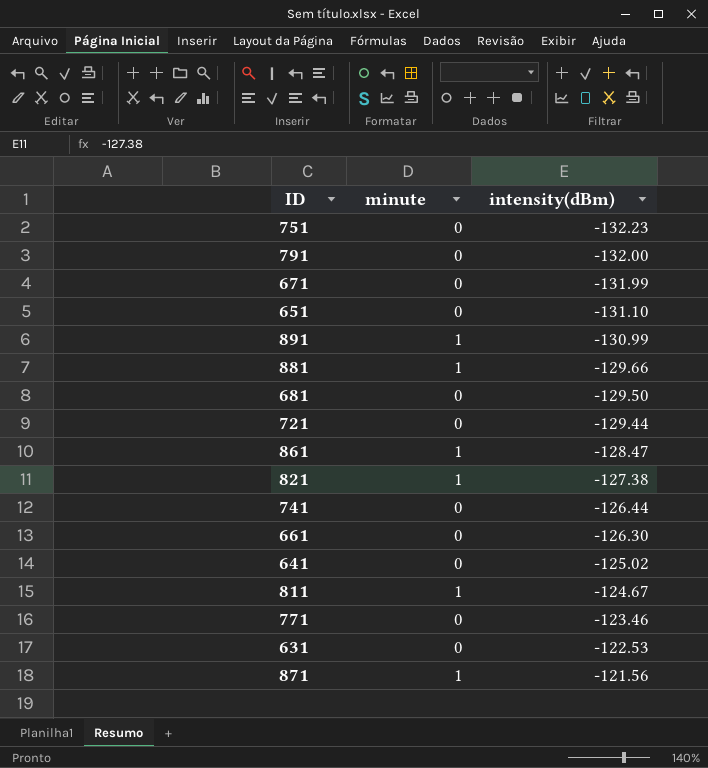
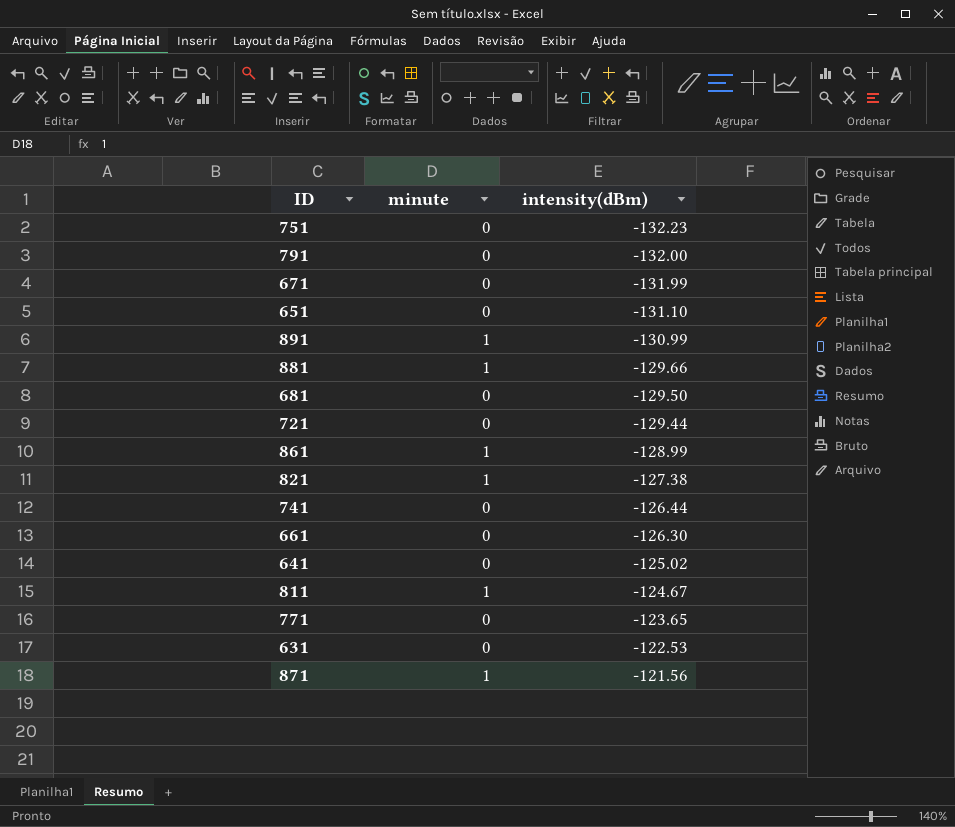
861 | intensity(dBm): -128.47 -> -128.99
771 | intensity(dBm): -123.46 -> -123.65

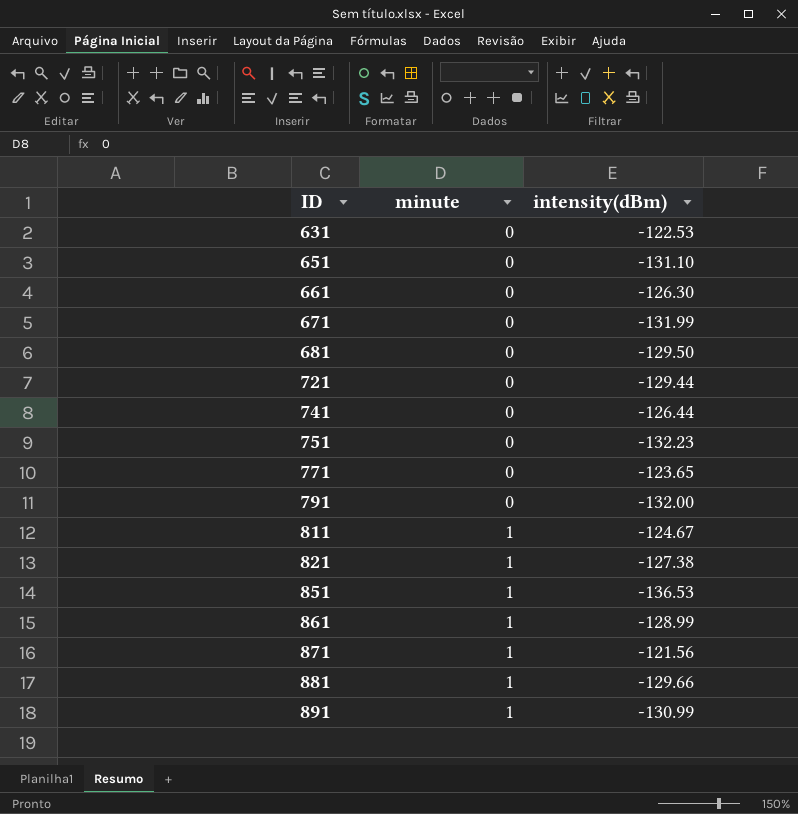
row order: intensity(dBm) ascending -> ID ascending
row 641: 0 | -125.02 -> none
row 851: none -> 1 | -136.53

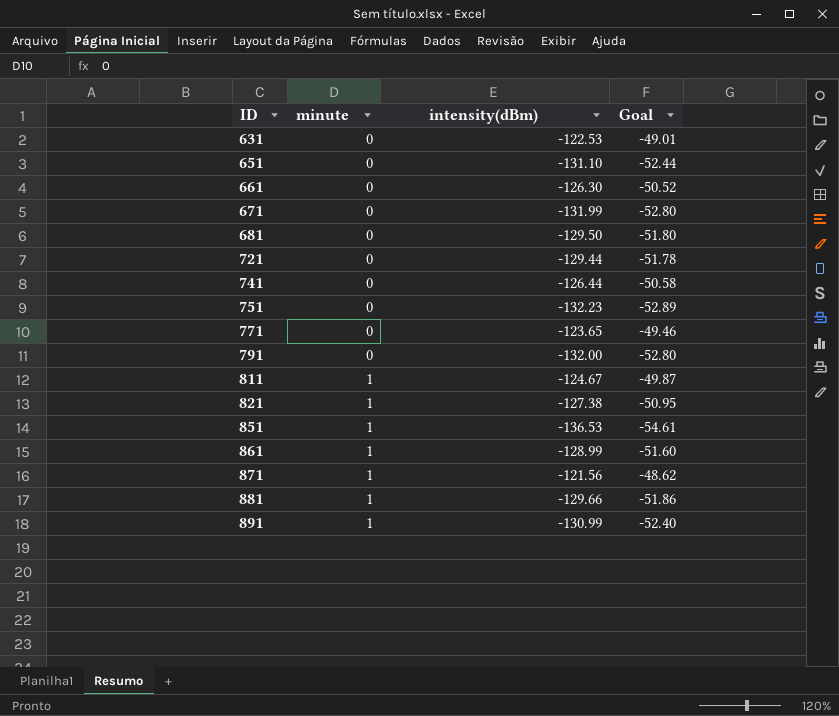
column Goal | formula: none -> [intensity(dBm)] * 0.4

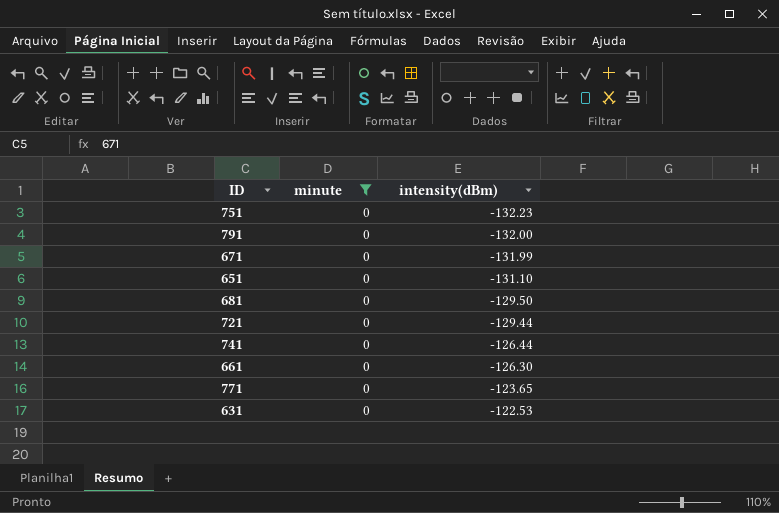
filter: none -> minute = 0
row order: ID ascending -> intensity(dBm) ascending
column Goal | formula: [intensity(dBm)] * 0.4 -> none

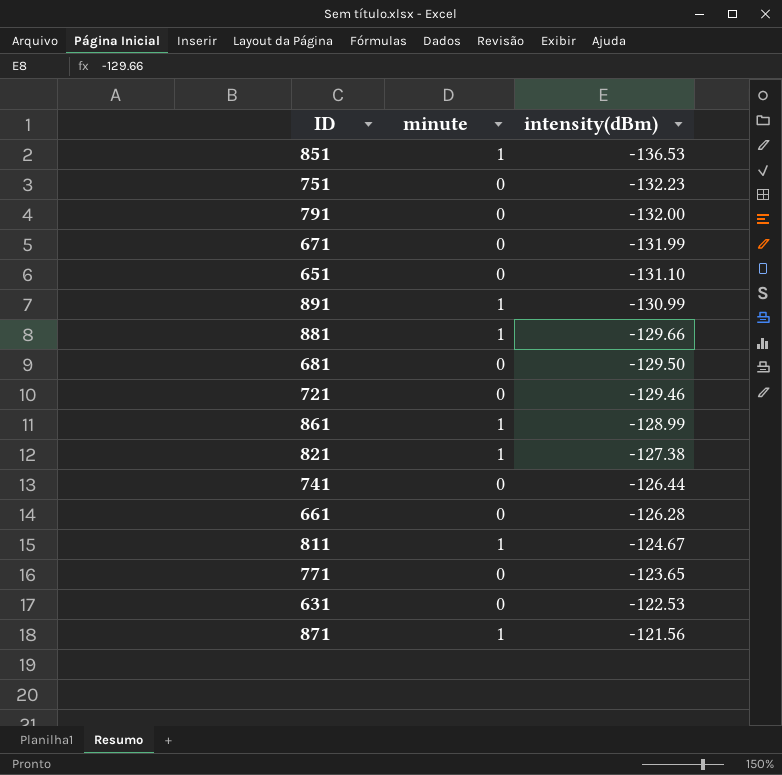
filter: minute = 0 -> none
721 | intensity(dBm): -129.44 -> -129.46
661 | intensity(dBm): -126.30 -> -126.28

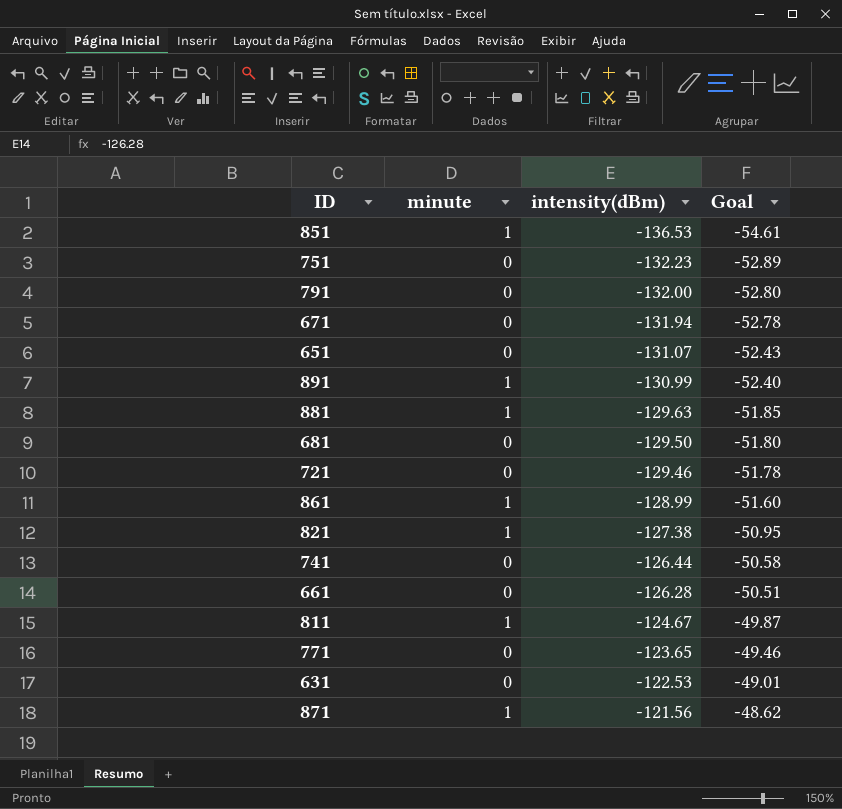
column Goal | formula: none -> [intensity(dBm)] * 0.4
671 | intensity(dBm): -131.99 -> -131.94
651 | intensity(dBm): -131.10 -> -131.07
881 | intensity(dBm): -129.66 -> -129.63

